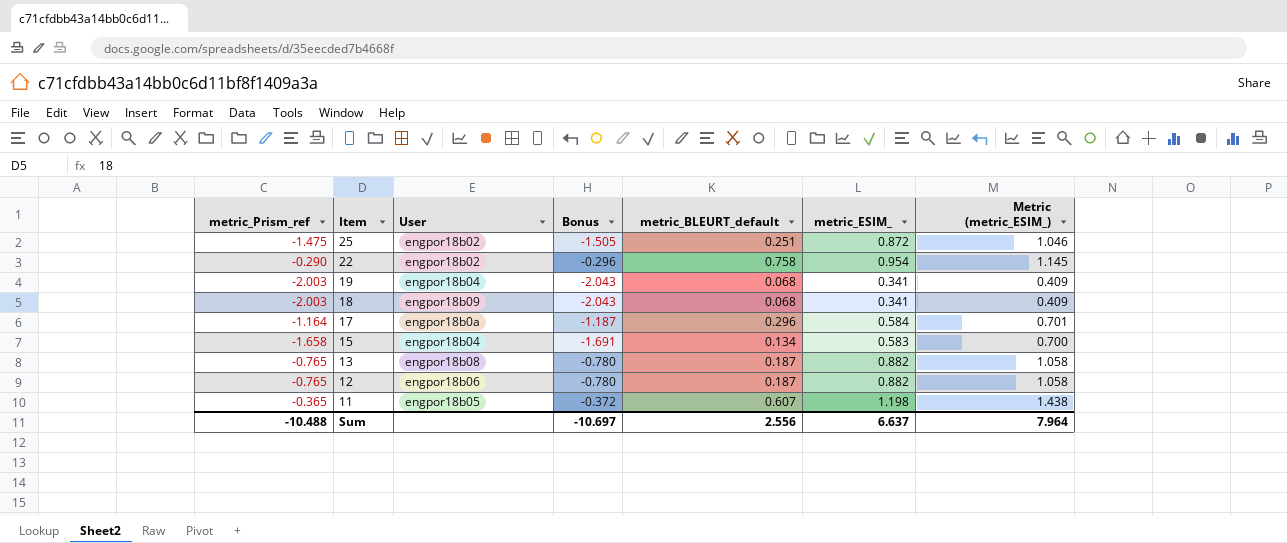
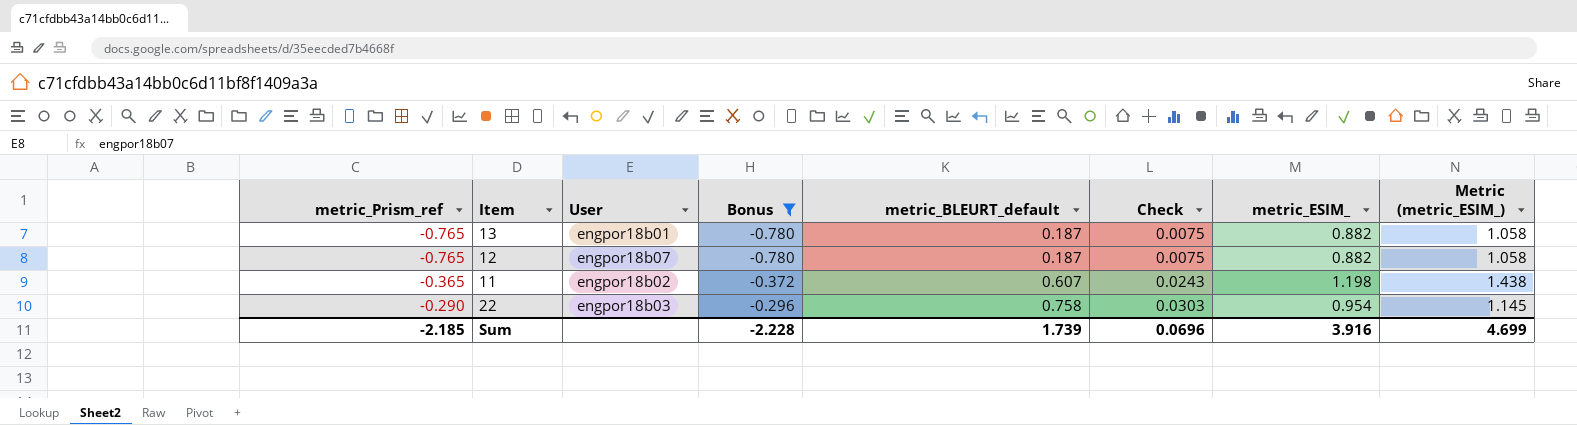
filter: none -> Bonus >= -0.780
row order: Item descending -> metric_Prism_ref ascending
column Check | formula: none -> [metric_BLEURT_default] * 0.04
13 | User: engpor18b08 -> engpor18b01
12 | User: engpor18b06 -> engpor18b07
11 | User: engpor18b05 -> engpor18b02
22 | User: engpor18b02 -> engpor18b03
Sum | metric_Prism_ref: -10.488 -> -2.185
Sum | Bonus: -10.697 -> -2.228
Sum | metric_BLEURT_default: 2.556 -> 1.739
Sum | metric_ESIM_: 6.637 -> 3.916
Sum | Metric (metric_ESIM_): 7.964 -> 4.699

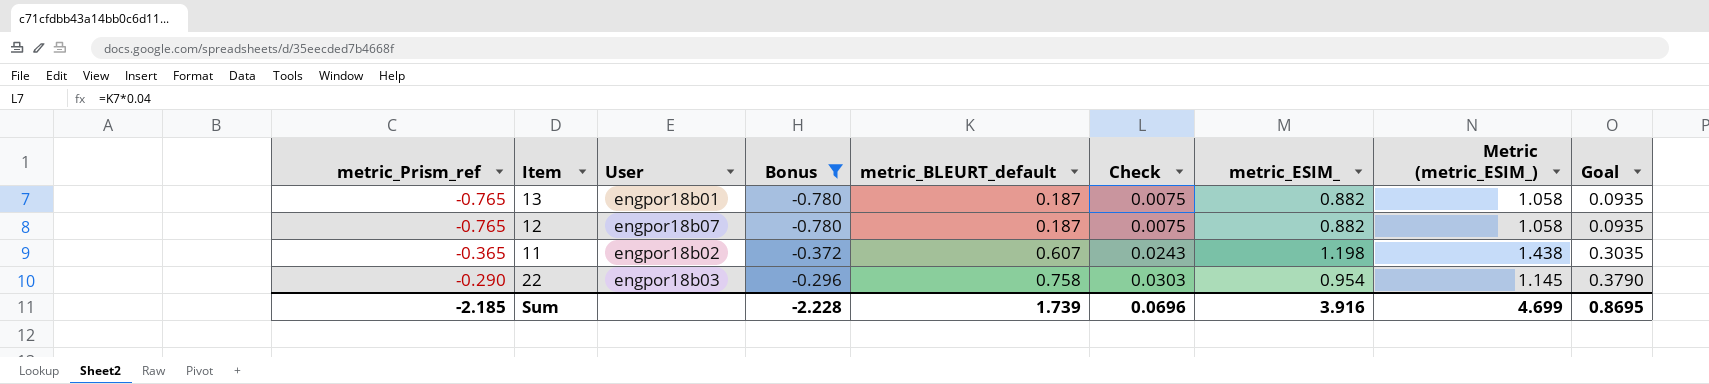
column Goal | formula: none -> [metric_BLEURT_default] * 0.5

